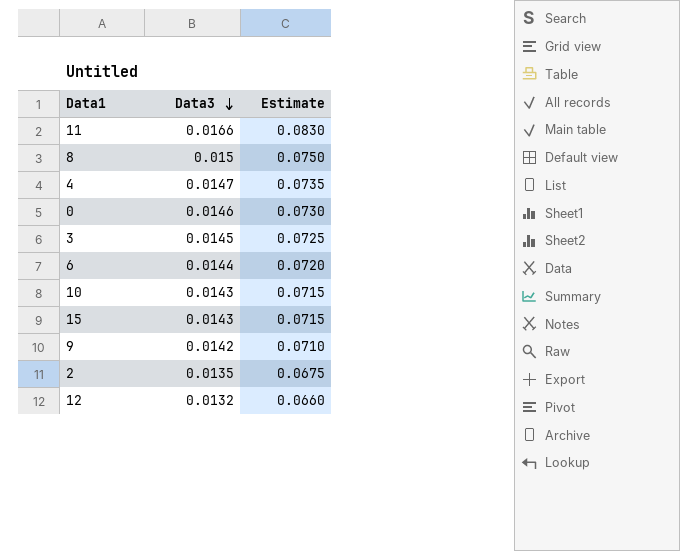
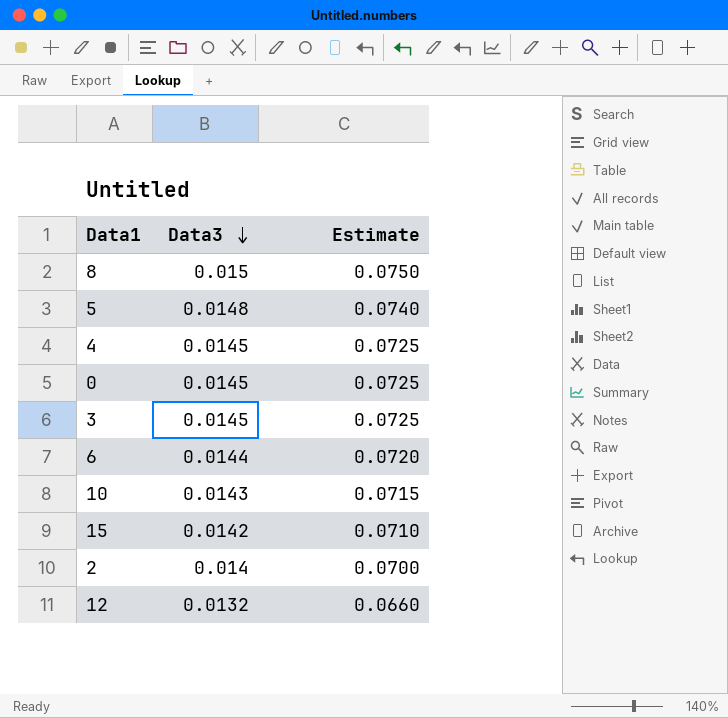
row 11: 0.0166 | 0.0830 -> none
row 9: 0.0142 | 0.0710 -> none
row 5: none -> 0.0148 | 0.0740
4 | Data3: 0.0147 -> 0.0145
4 | Estimate: 0.0735 -> 0.0725
0 | Data3: 0.0146 -> 0.0145
0 | Estimate: 0.0730 -> 0.0725
15 | Data3: 0.0143 -> 0.0142
15 | Estimate: 0.0715 -> 0.0710
2 | Data3: 0.0135 -> 0.014
2 | Estimate: 0.0675 -> 0.0700

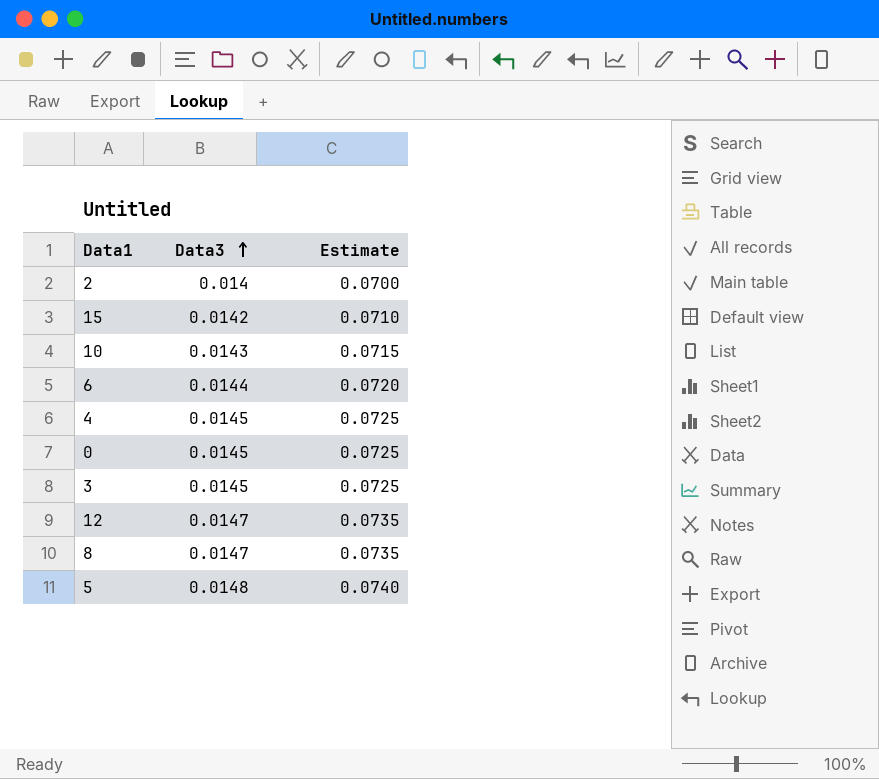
row order: Data3 descending -> Data3 ascending
12 | Data3: 0.0132 -> 0.0147
12 | Estimate: 0.0660 -> 0.0735
8 | Data3: 0.015 -> 0.0147
8 | Estimate: 0.0750 -> 0.0735

